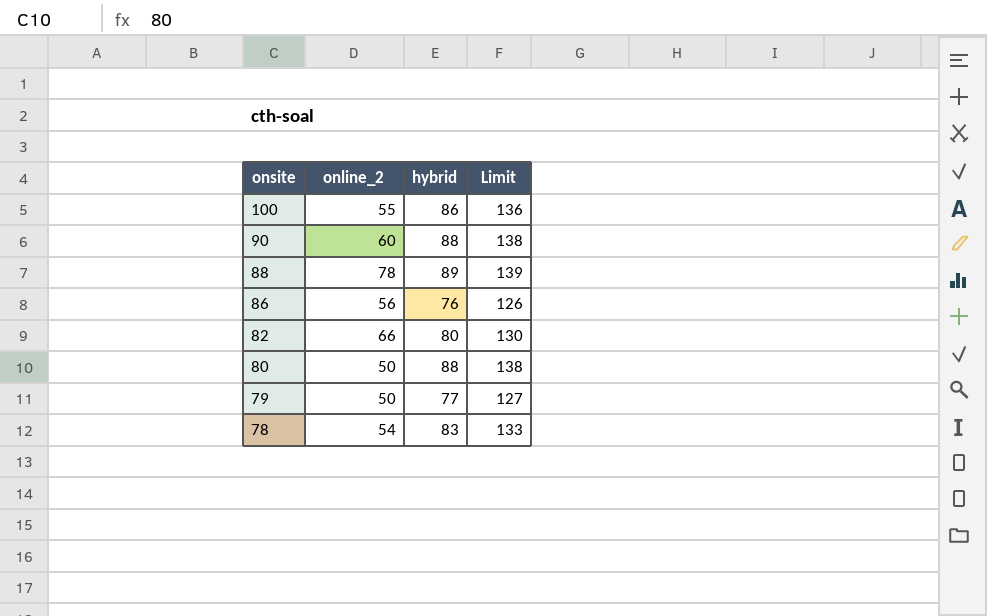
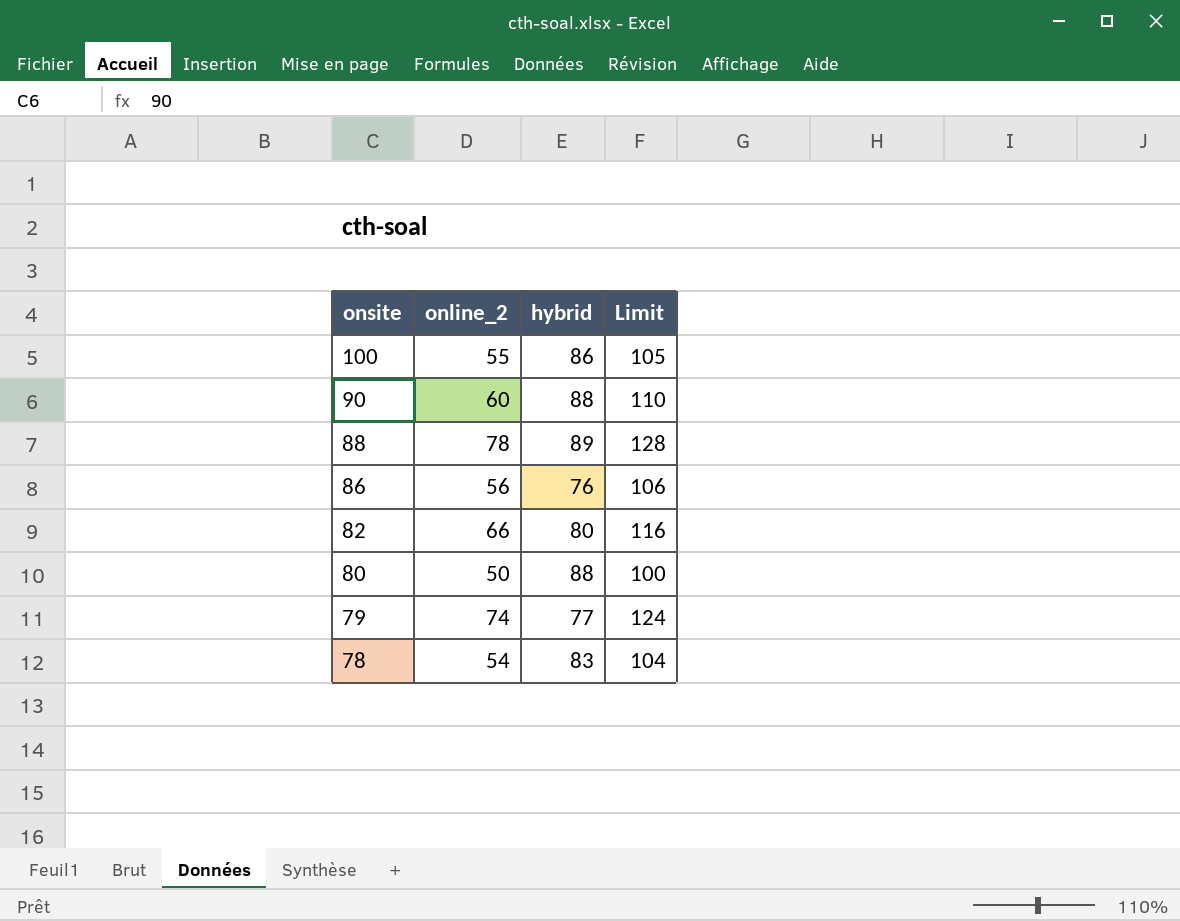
column Limit | formula: [hybrid] + 50 -> [online_2] + 50
79 | online_2: 50 -> 74

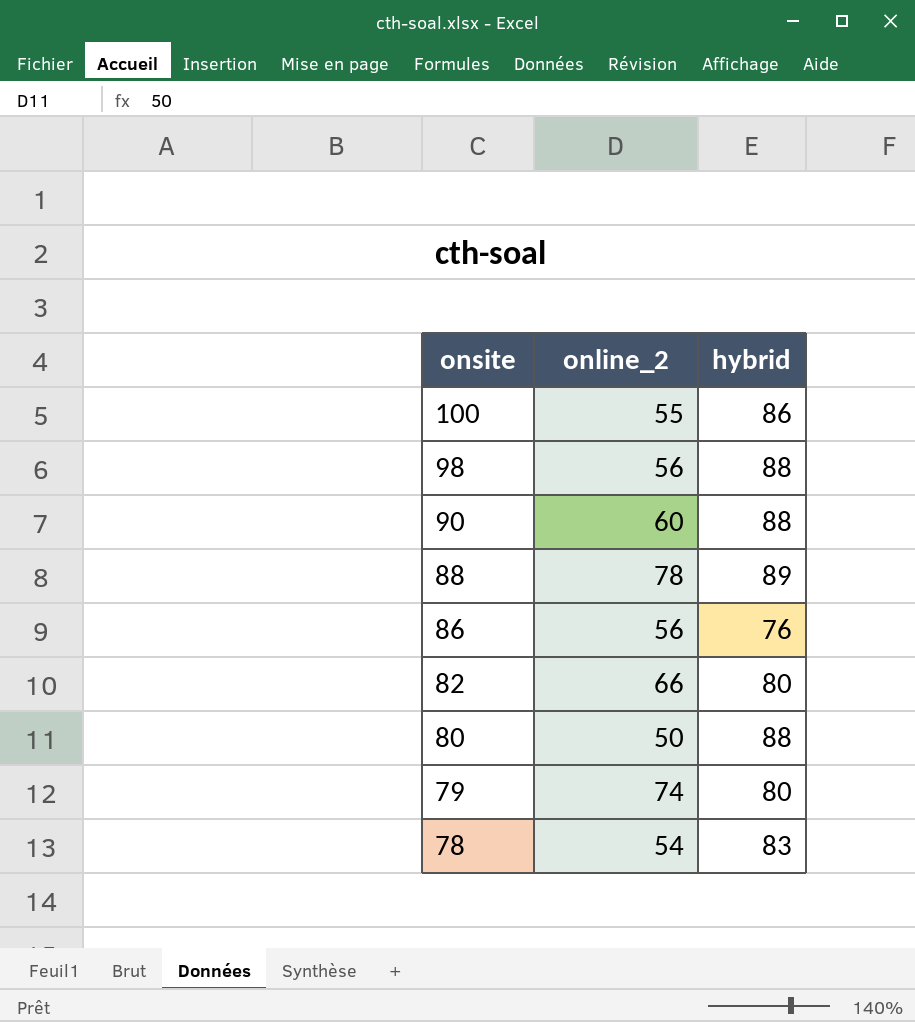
column Limit | formula: [online_2] + 50 -> none
row 98: none -> 56 | 88
79 | hybrid: 77 -> 80

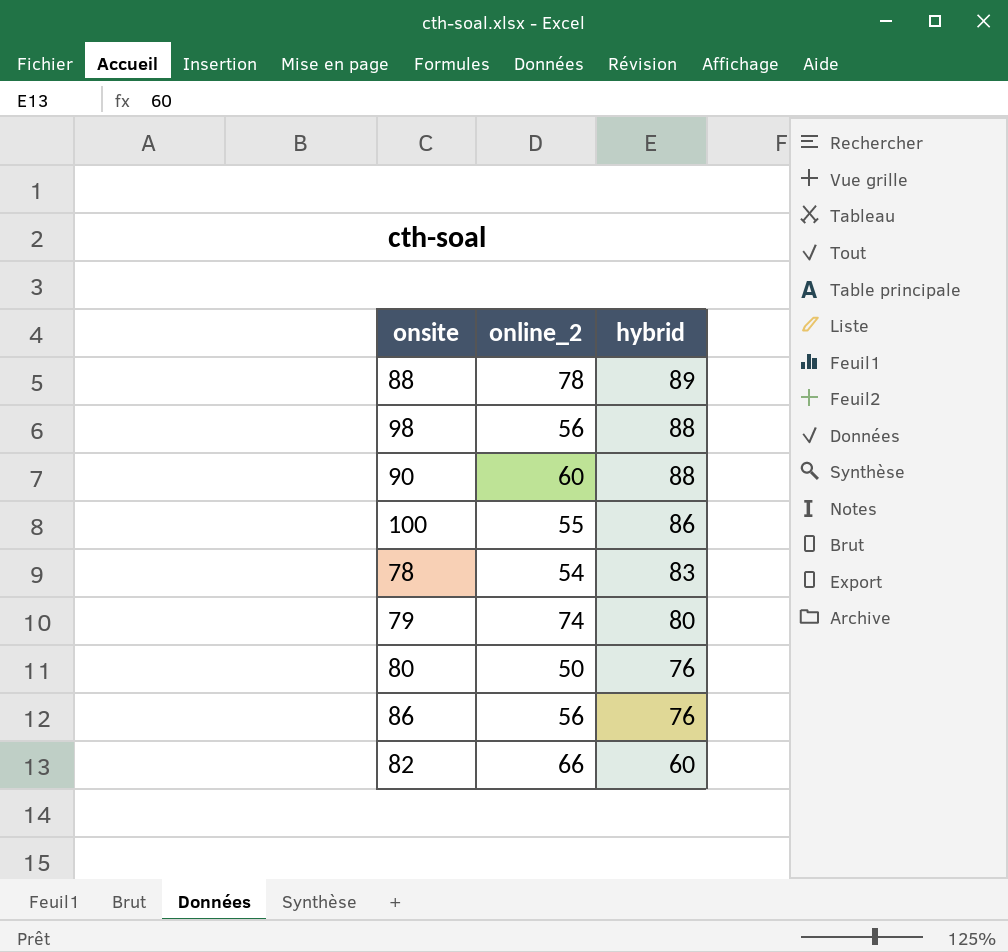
row order: onsite descending -> hybrid descending
80 | hybrid: 88 -> 76
82 | hybrid: 80 -> 60

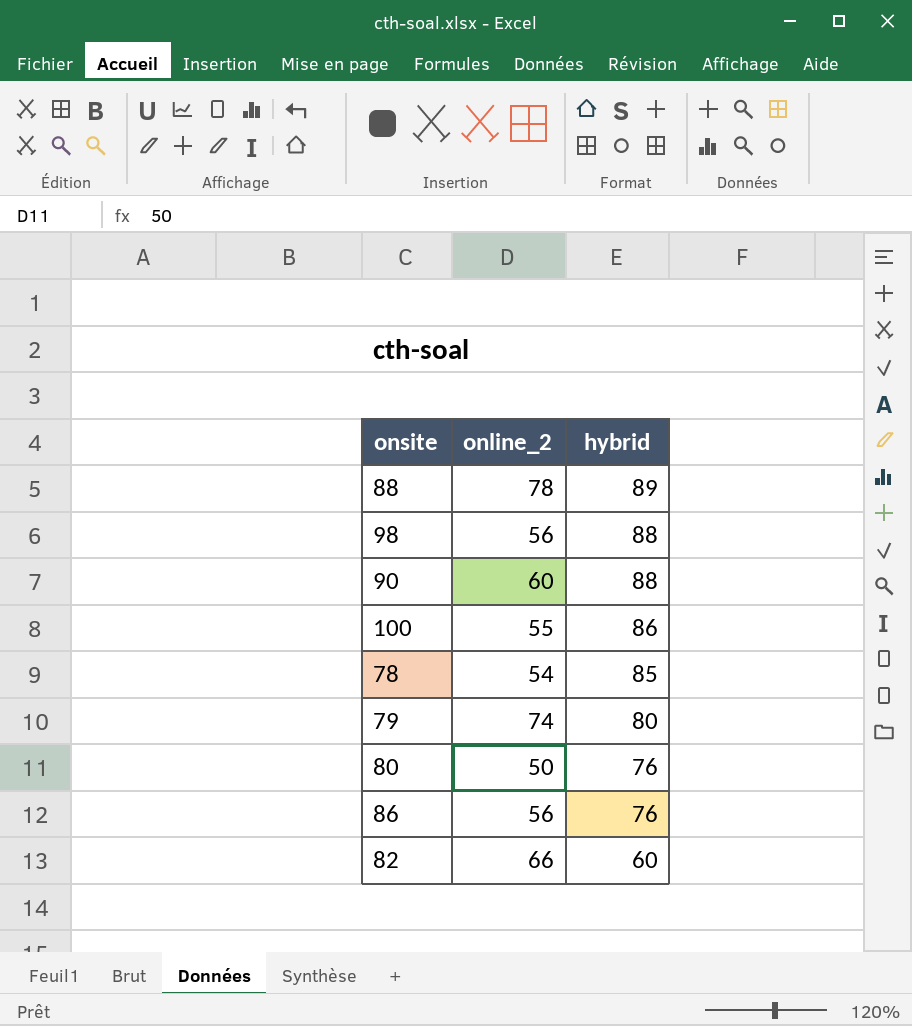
78 | hybrid: 83 -> 85

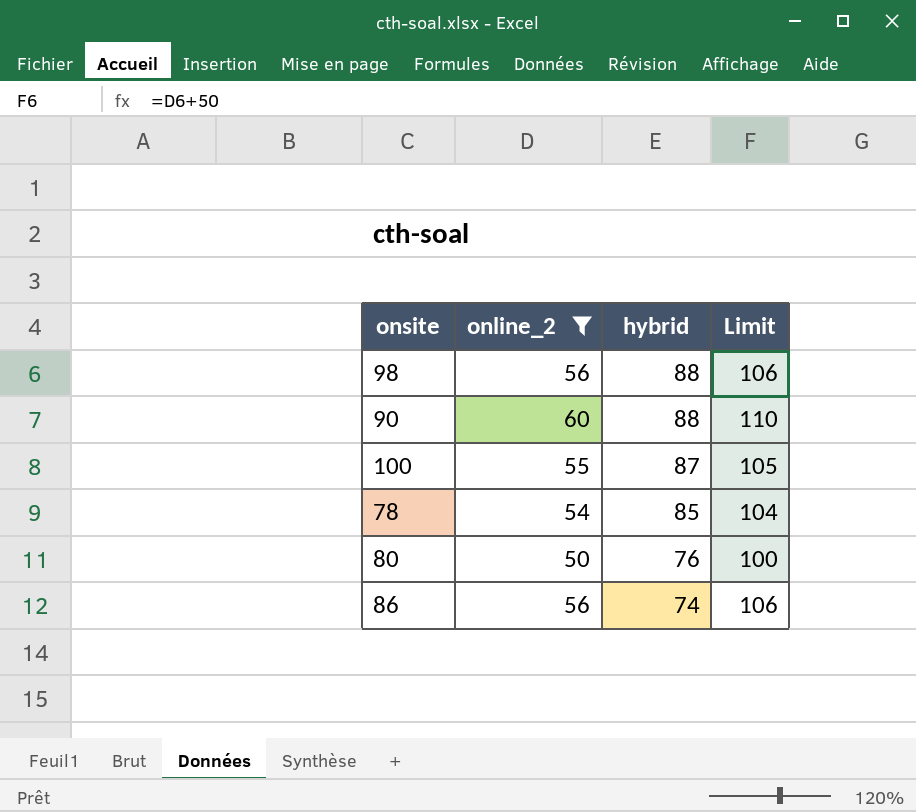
filter: none -> online_2 <= 60
column Limit | formula: none -> [online_2] + 50
100 | hybrid: 86 -> 87
86 | hybrid: 76 -> 74

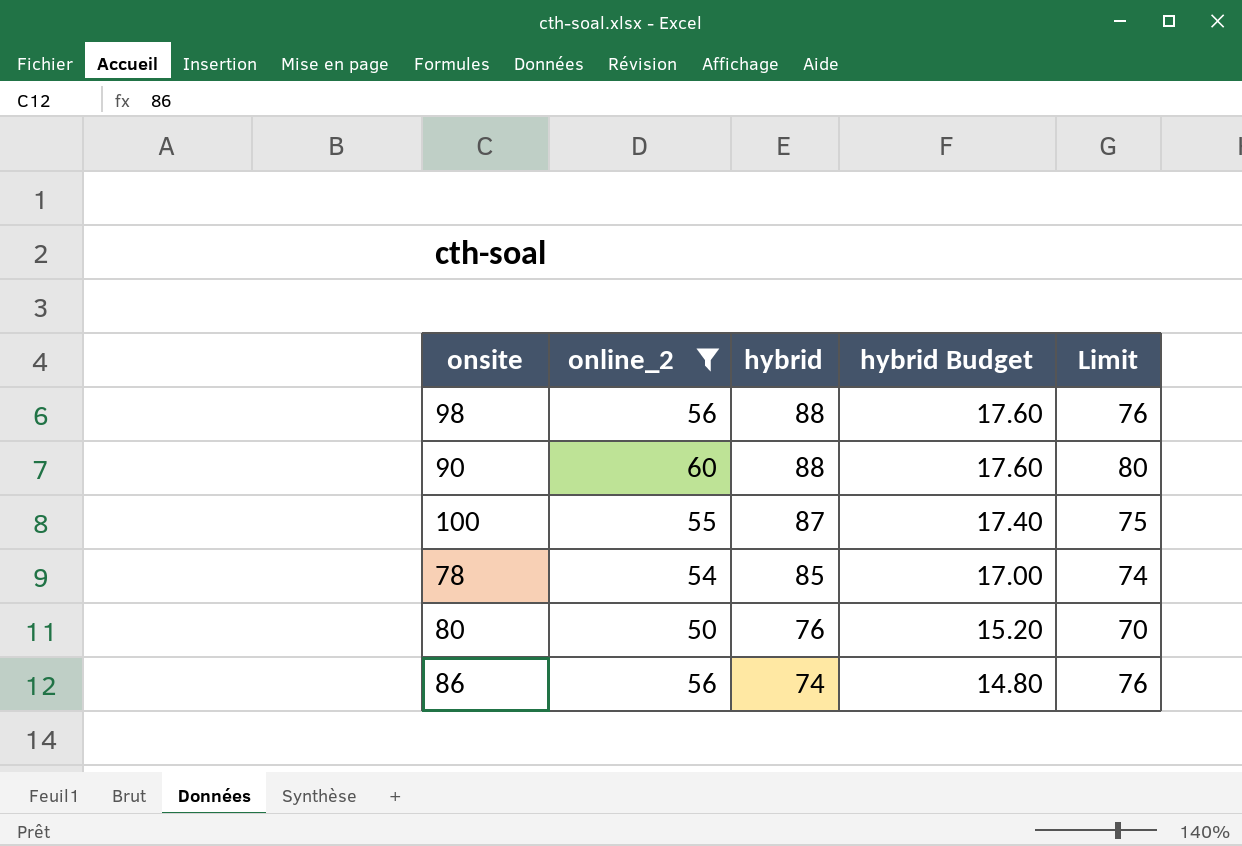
column hybrid Budget | formula: none -> [hybrid] * 0.2
column Limit | formula: [online_2] + 50 -> [online_2] + 20

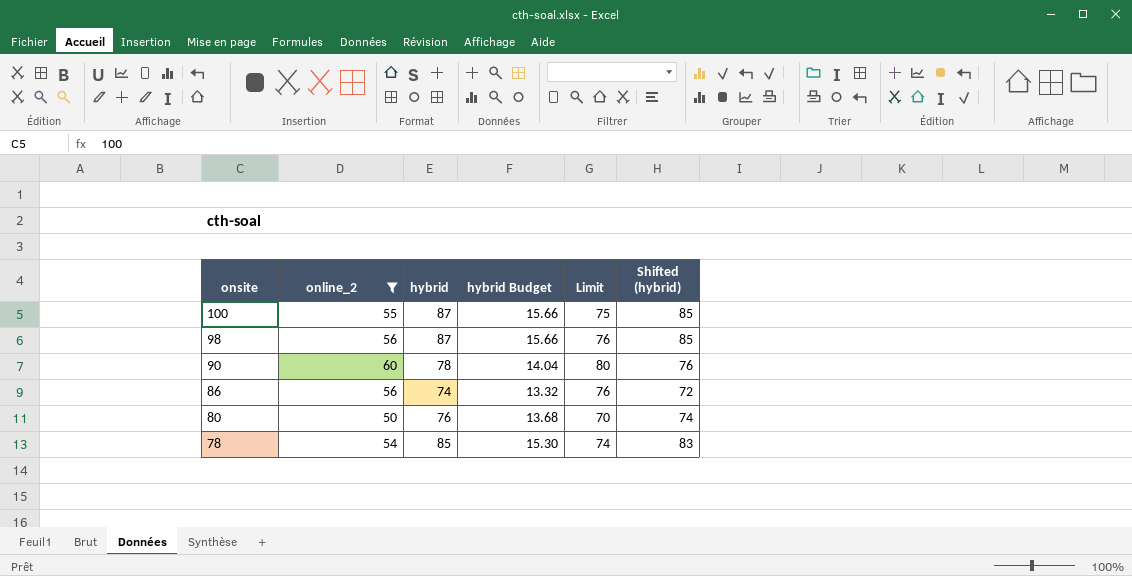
row order: hybrid descending -> onsite descending
column hybrid Budget | formula: [hybrid] * 0.2 -> [hybrid] * 0.18
column Shifted (hybrid) | formula: none -> [hybrid] - 2
98 | hybrid: 88 -> 87
90 | hybrid: 88 -> 78

